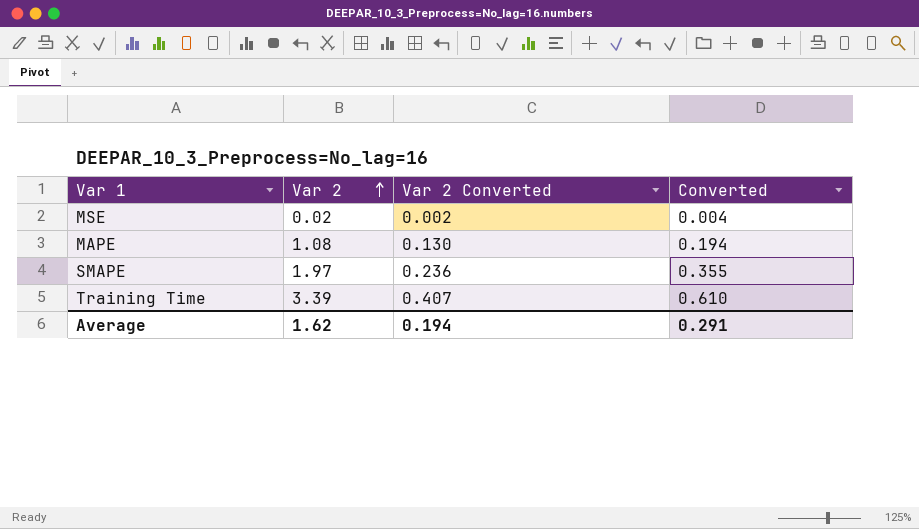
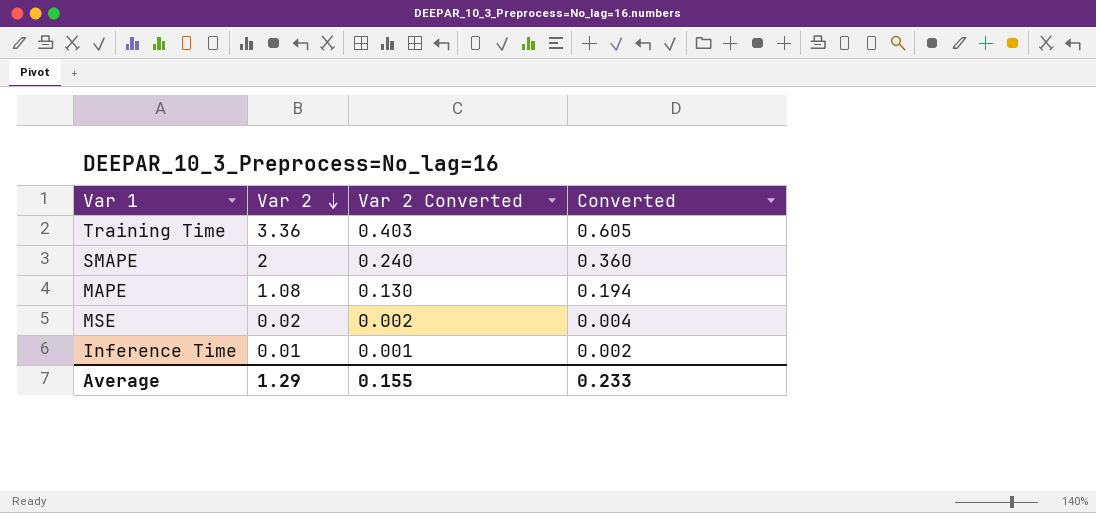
row order: Var 2 ascending -> Var 2 descending
Training Time | Var 2: 3.39 -> 3.36
Training Time | Var 2 Converted: 0.407 -> 0.403
Training Time | Converted: 0.610 -> 0.605
SMAPE | Var 2: 1.97 -> 2
SMAPE | Var 2 Converted: 0.236 -> 0.240
SMAPE | Converted: 0.355 -> 0.360
row Inference Time: none -> 0.01 | 0.001 | 0.002
Average | Var 2: 1.62 -> 1.29
Average | Var 2 Converted: 0.194 -> 0.155
Average | Converted: 0.291 -> 0.233

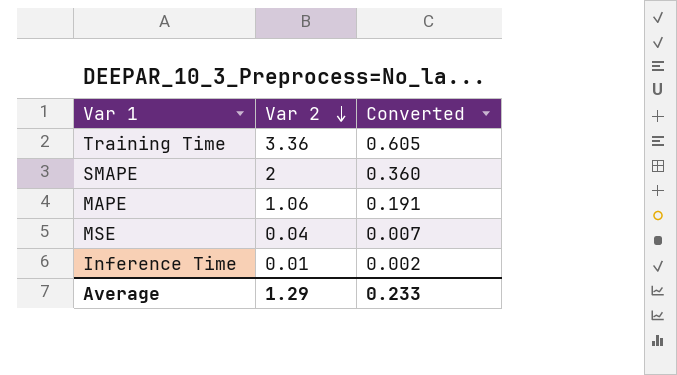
column Var 2 Converted | formula: [Var 2] * 0.12 -> none
MAPE | Var 2: 1.08 -> 1.06
MAPE | Converted: 0.194 -> 0.191
MSE | Var 2: 0.02 -> 0.04
MSE | Converted: 0.004 -> 0.007

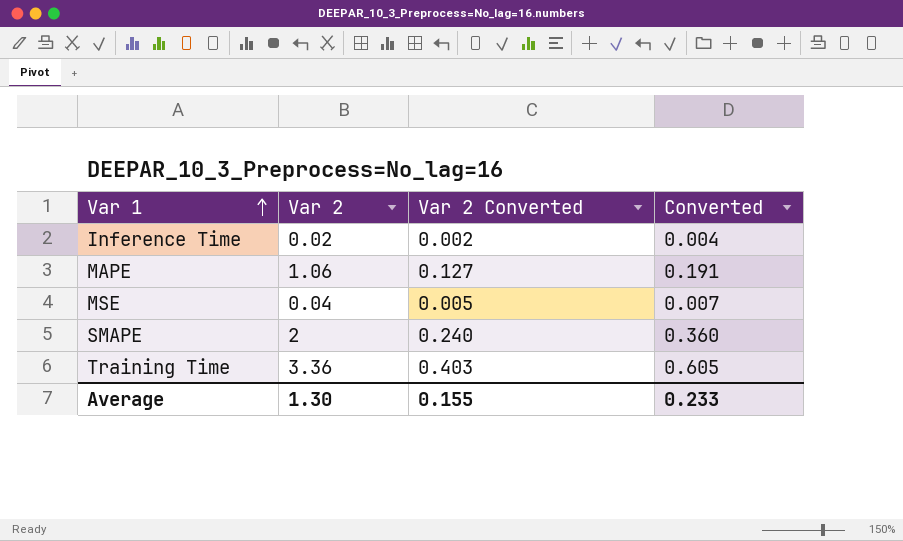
row order: Var 2 descending -> Var 1 ascending
column Var 2 Converted | formula: none -> [Var 2] * 0.12
Inference Time | Var 2: 0.01 -> 0.02
Inference Time | Converted: 0.002 -> 0.004
Average | Var 2: 1.29 -> 1.30

